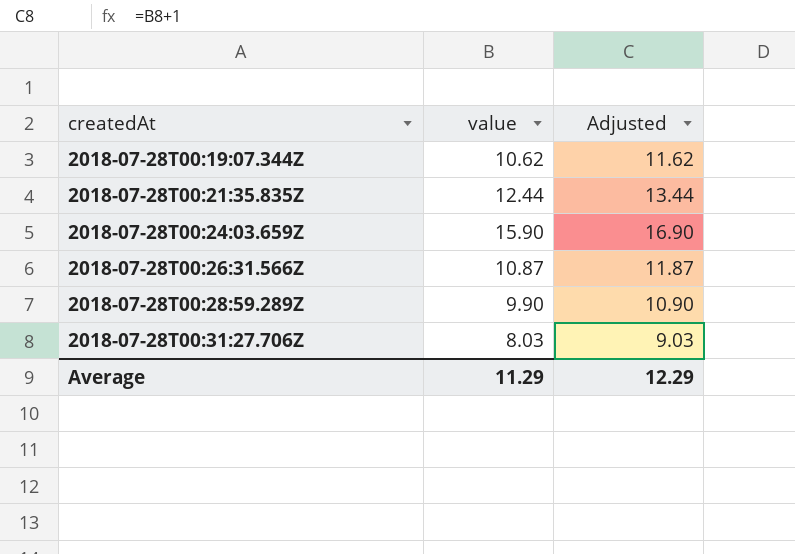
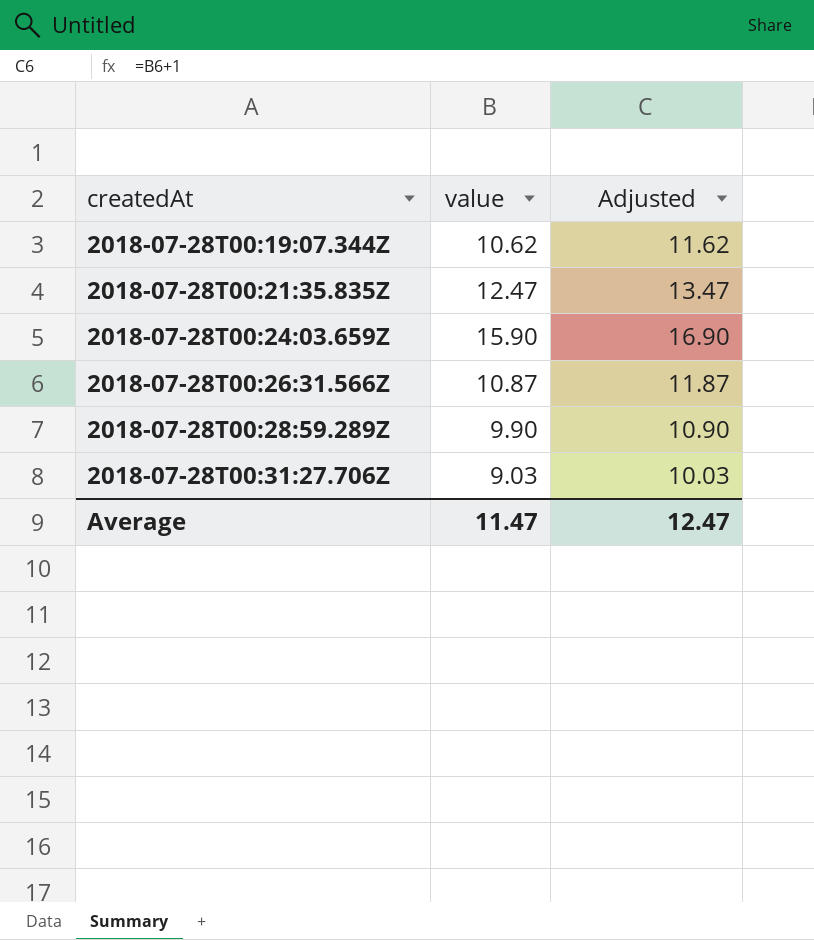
2018-07-28T00:21:35.835Z | value: 12.44 -> 12.47
2018-07-28T00:21:35.835Z | Adjusted: 13.44 -> 13.47
2018-07-28T00:31:27.706Z | value: 8.03 -> 9.03
2018-07-28T00:31:27.706Z | Adjusted: 9.03 -> 10.03
Average | value: 11.29 -> 11.47
Average | Adjusted: 12.29 -> 12.47

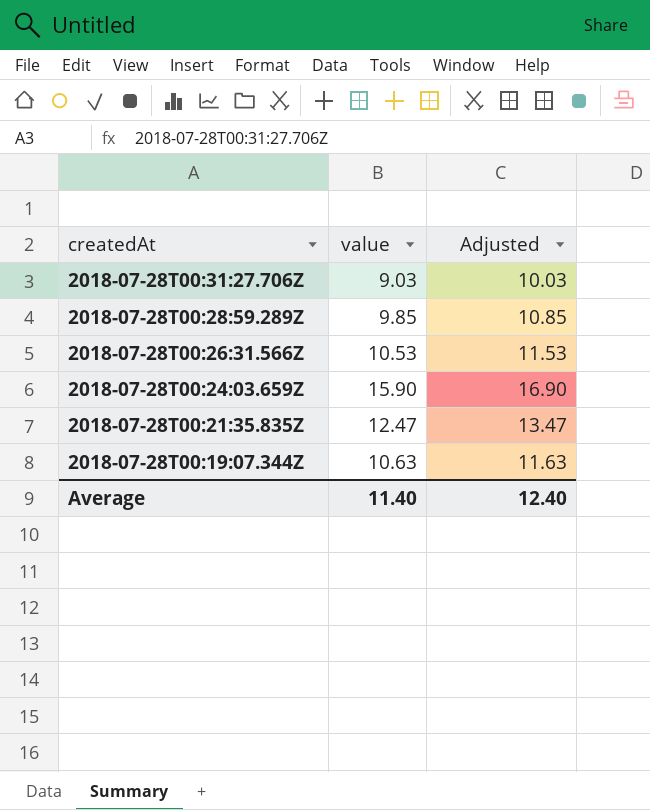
row order: createdAt ascending -> createdAt descending
2018-07-28T00:28:59.289Z | value: 9.90 -> 9.85
2018-07-28T00:28:59.289Z | Adjusted: 10.90 -> 10.85
2018-07-28T00:26:31.566Z | value: 10.87 -> 10.53
2018-07-28T00:26:31.566Z | Adjusted: 11.87 -> 11.53
2018-07-28T00:19:07.344Z | value: 10.62 -> 10.63
2018-07-28T00:19:07.344Z | Adjusted: 11.62 -> 11.63
Average | value: 11.47 -> 11.40
Average | Adjusted: 12.47 -> 12.40

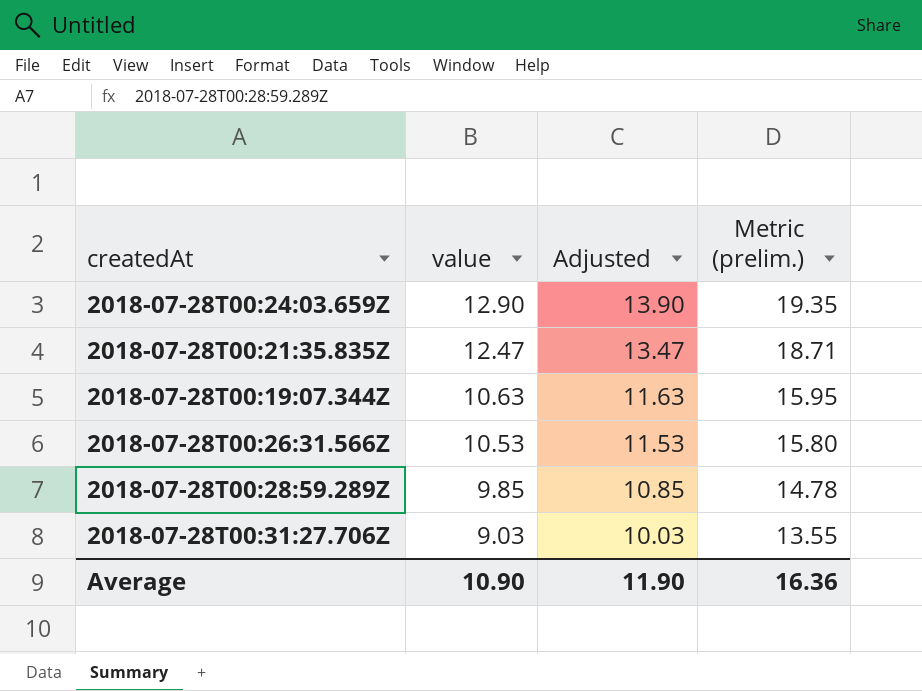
row order: createdAt descending -> value descending
column Metric (prelim.) | formula: none -> [value] * 1.5
2018-07-28T00:24:03.659Z | value: 15.90 -> 12.90
2018-07-28T00:24:03.659Z | Adjusted: 16.90 -> 13.90
Average | value: 11.40 -> 10.90
Average | Adjusted: 12.40 -> 11.90

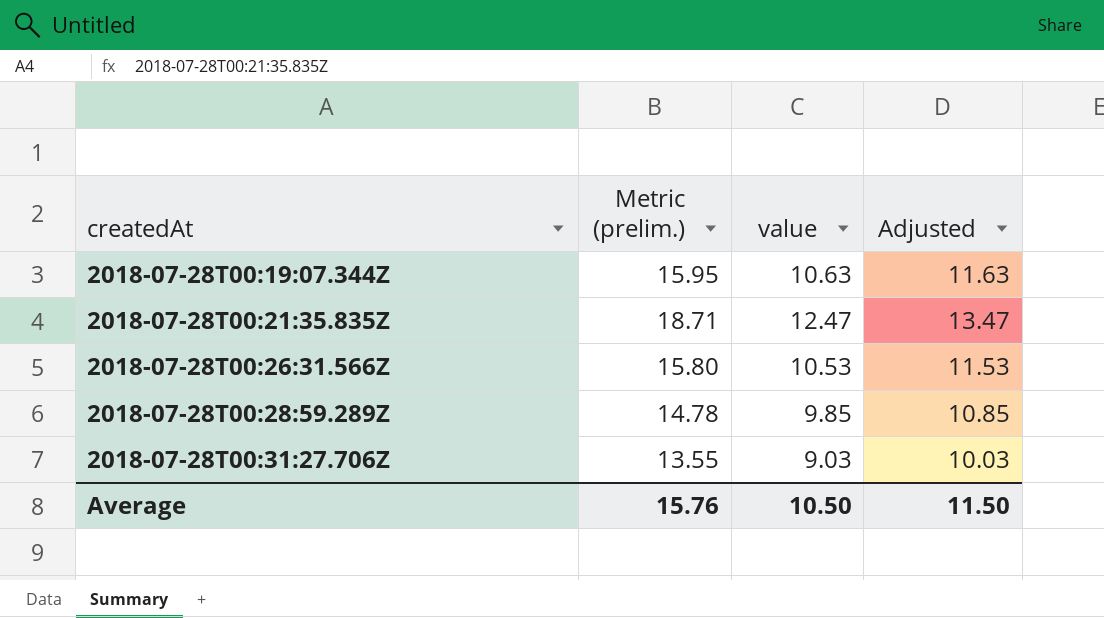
row order: value descending -> createdAt ascending
column Metric (prelim.) | position: 4 -> 2
row 2018-07-28T00:24:03.659Z: 12.90 | 13.90 | 19.35 -> none
Average | Metric (prelim.): 16.36 -> 15.76
Average | value: 10.90 -> 10.50
Average | Adjusted: 11.90 -> 11.50

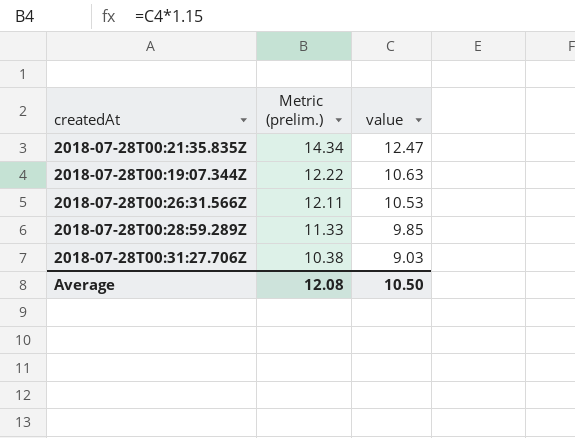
row order: createdAt ascending -> Metric (prelim.) descending
column Adjusted | formula: [value] + 1 -> none
column Metric (prelim.) | formula: [value] * 1.5 -> [value] * 1.15
Average | Metric (prelim.): 15.76 -> 12.08

